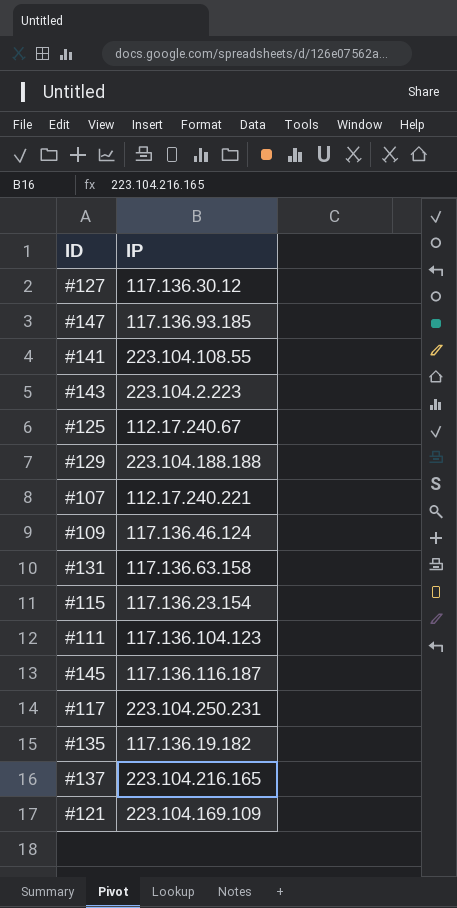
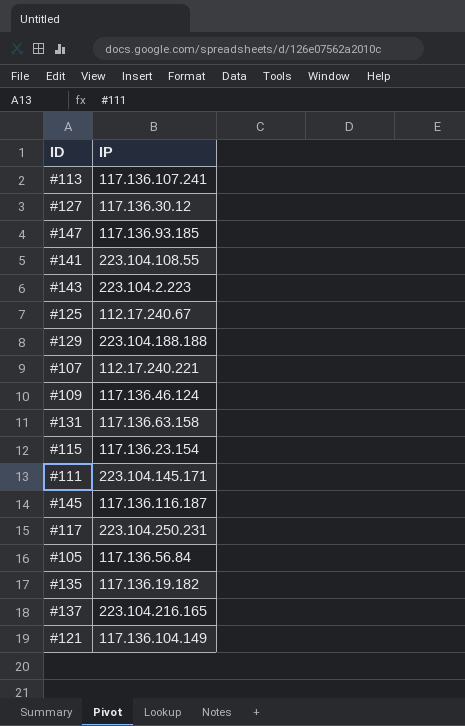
row #113: none -> 117.136.107.241
#111 | IP: 117.136.104.123 -> 223.104.145.171
row #105: none -> 117.136.56.84
#121 | IP: 223.104.169.109 -> 117.136.104.149

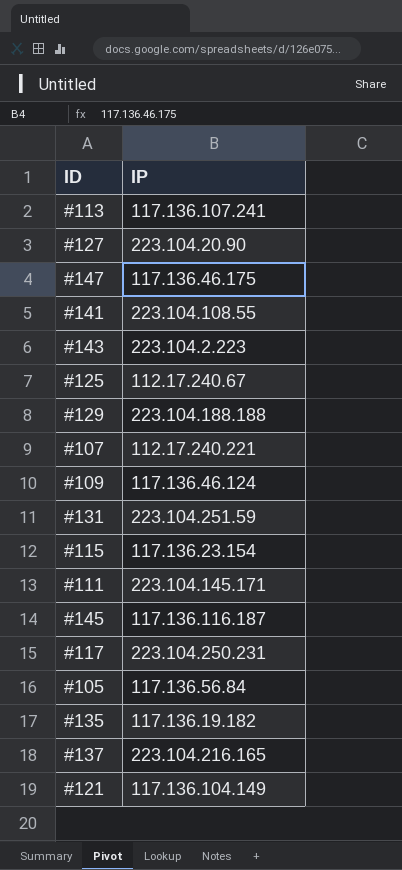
#127 | IP: 117.136.30.12 -> 223.104.20.90
#147 | IP: 117.136.93.185 -> 117.136.46.175
#131 | IP: 117.136.63.158 -> 223.104.251.59

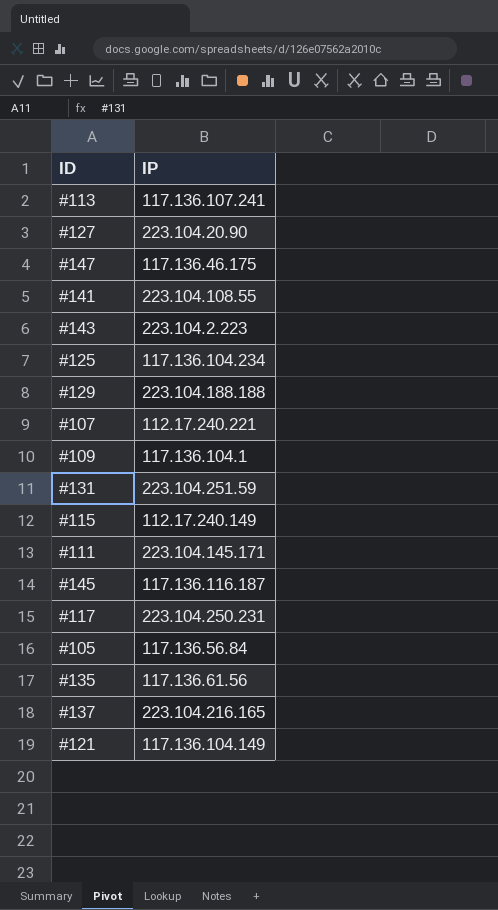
#125 | IP: 112.17.240.67 -> 117.136.104.234
#109 | IP: 117.136.46.124 -> 117.136.104.1
#115 | IP: 117.136.23.154 -> 112.17.240.149
#135 | IP: 117.136.19.182 -> 117.136.61.56

